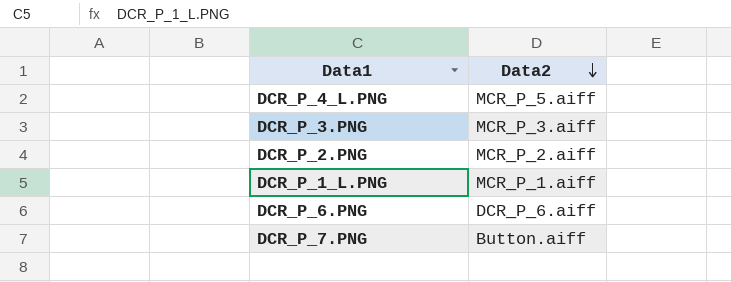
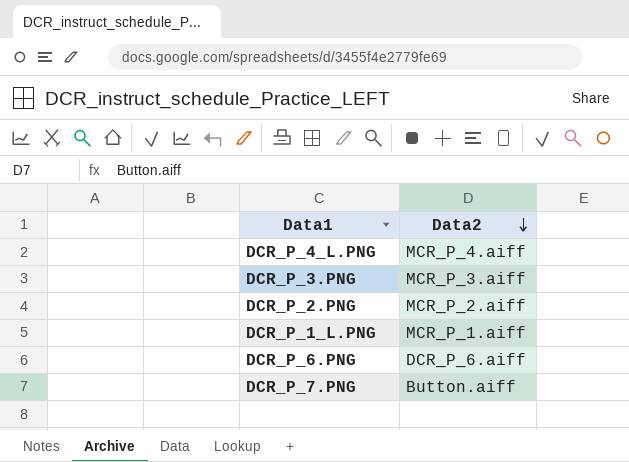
DCR_P_4_L.PNG | Data2: MCR_P_5.aiff -> MCR_P_4.aiff

